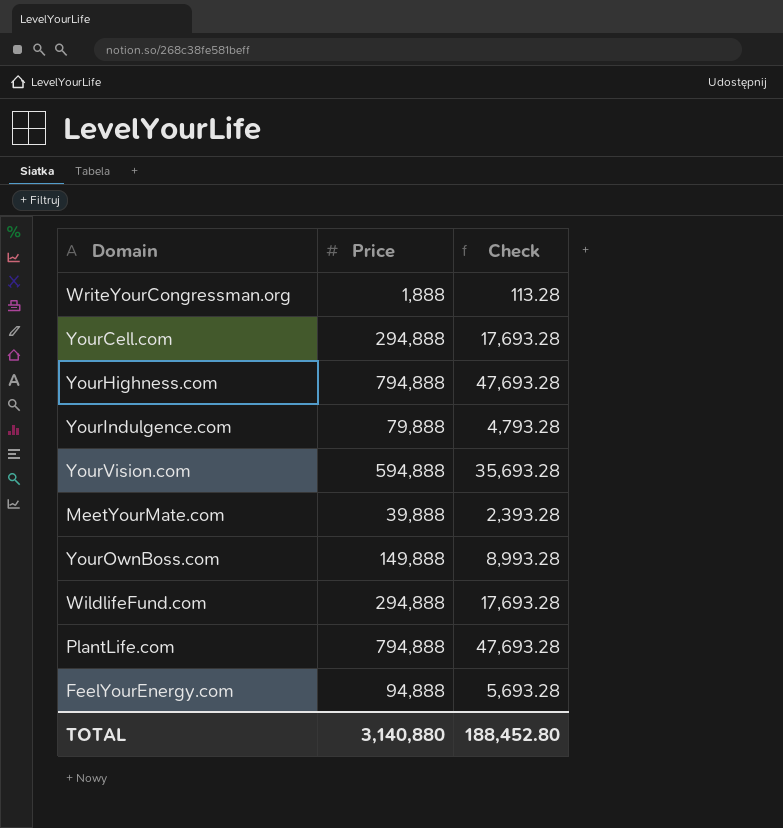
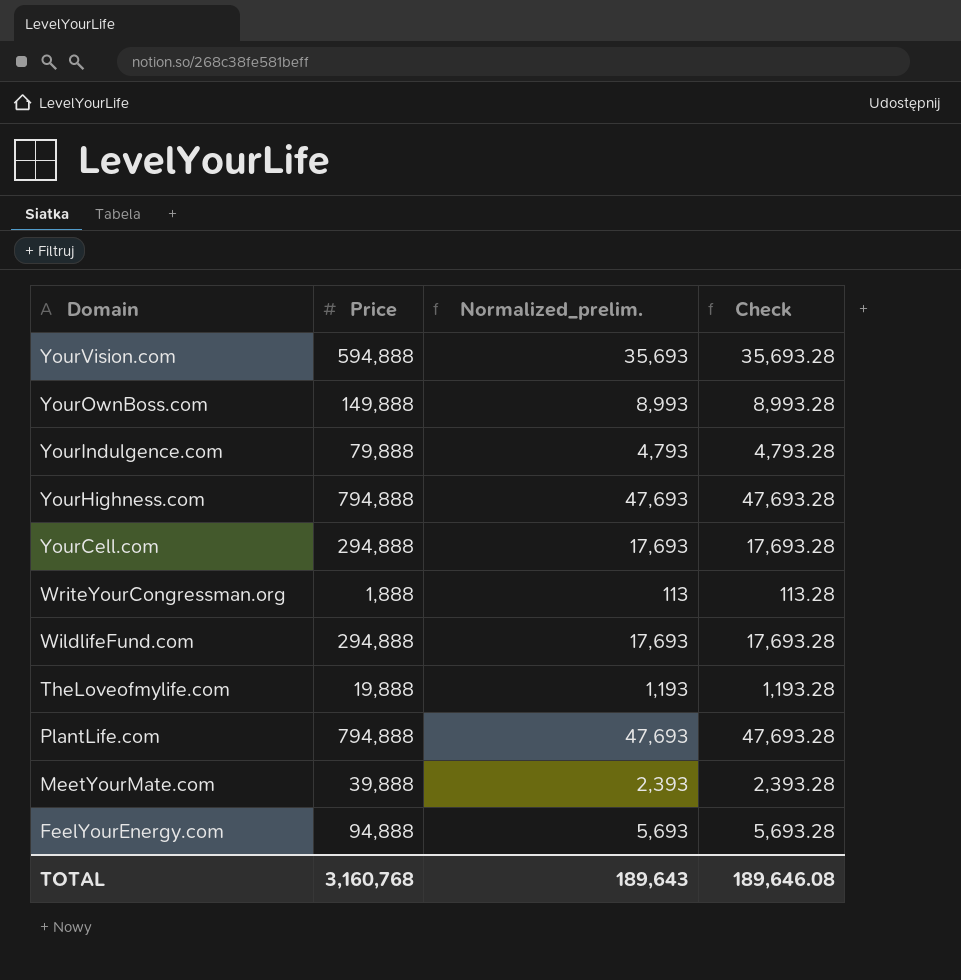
row order: none -> Domain descending
column Normalized_prelim. | formula: none -> [Price] * 0.06
row TheLoveofmylife.com: none -> 19,888 | 1,193 | 1,193.28
TOTAL | Price: 3,140,880 -> 3,160,768
TOTAL | Check: 188,452.80 -> 189,646.08

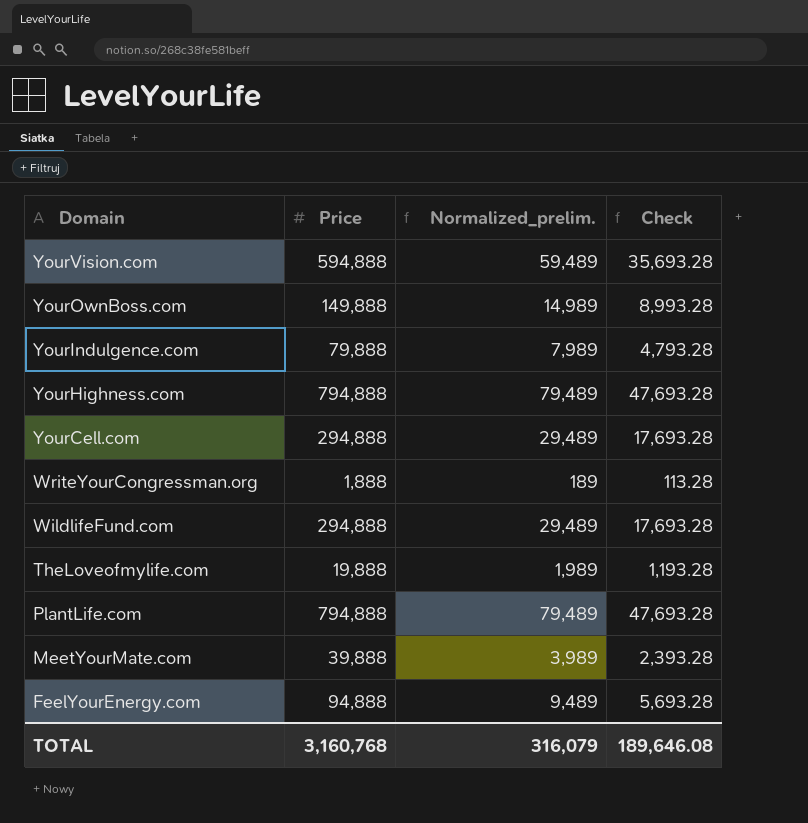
column Normalized_prelim. | formula: [Price] * 0.06 -> [Price] * 0.1
TOTAL | Normalized_prelim.: 189,643 -> 316,079

